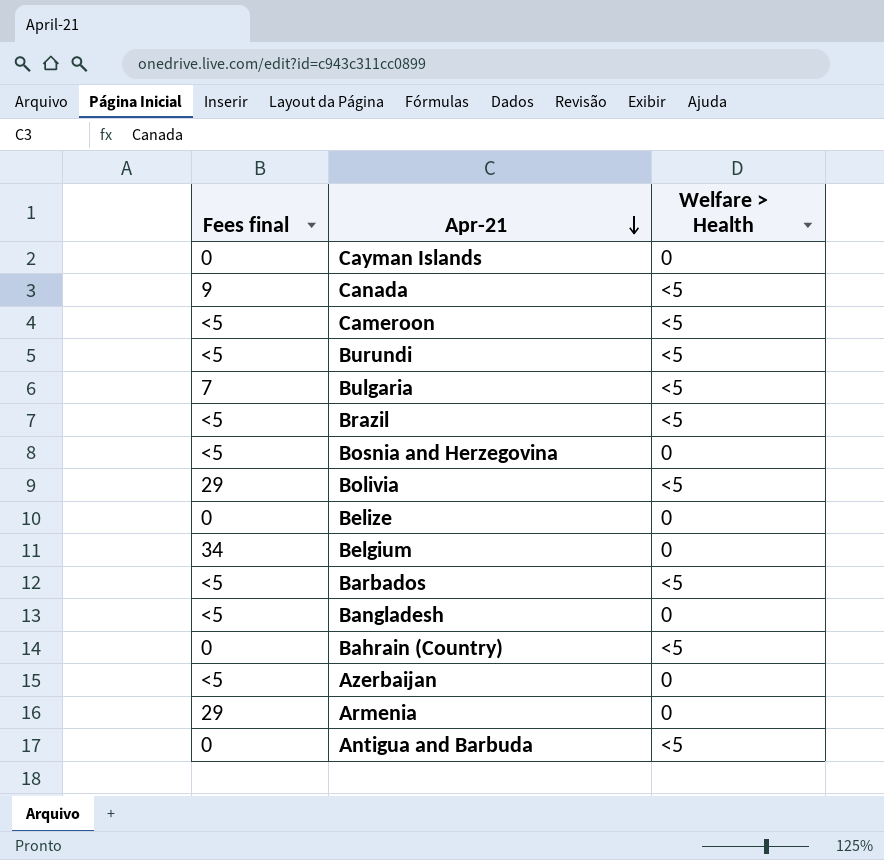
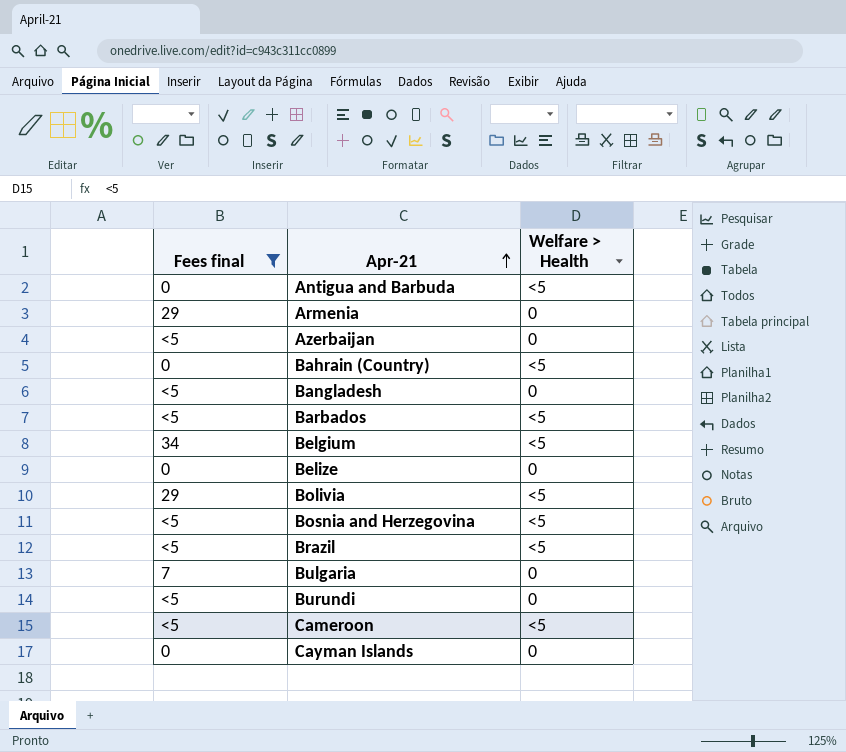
filter: none -> Fees final != 9
row order: Apr-21 descending -> Apr-21 ascending
Belgium | Welfare > Health: 0 -> <5
Bosnia and Herzegovina | Welfare > Health: 0 -> <5
Bulgaria | Welfare > Health: <5 -> 0
Burundi | Welfare > Health: <5 -> 0

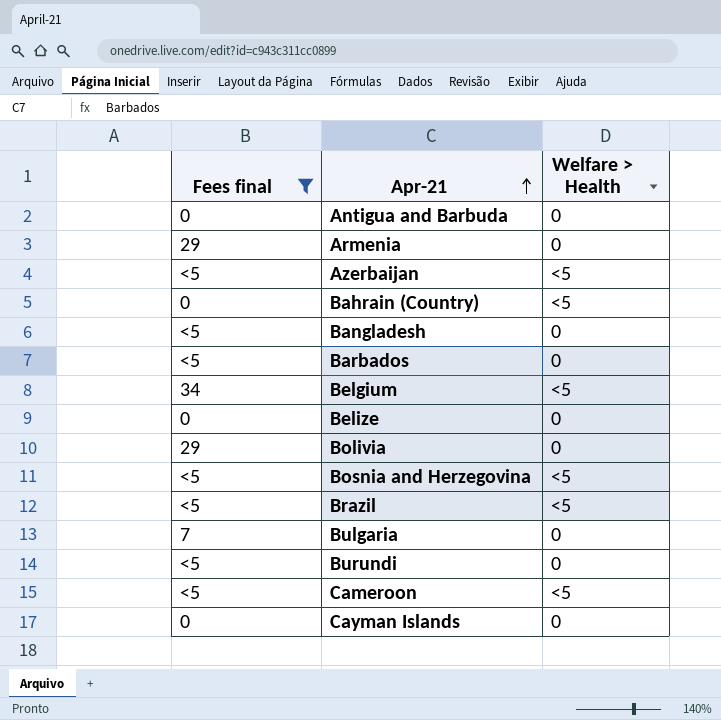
Antigua and Barbuda | Welfare > Health: <5 -> 0
Azerbaijan | Welfare > Health: 0 -> <5
Barbados | Welfare > Health: <5 -> 0
Bolivia | Welfare > Health: <5 -> 0

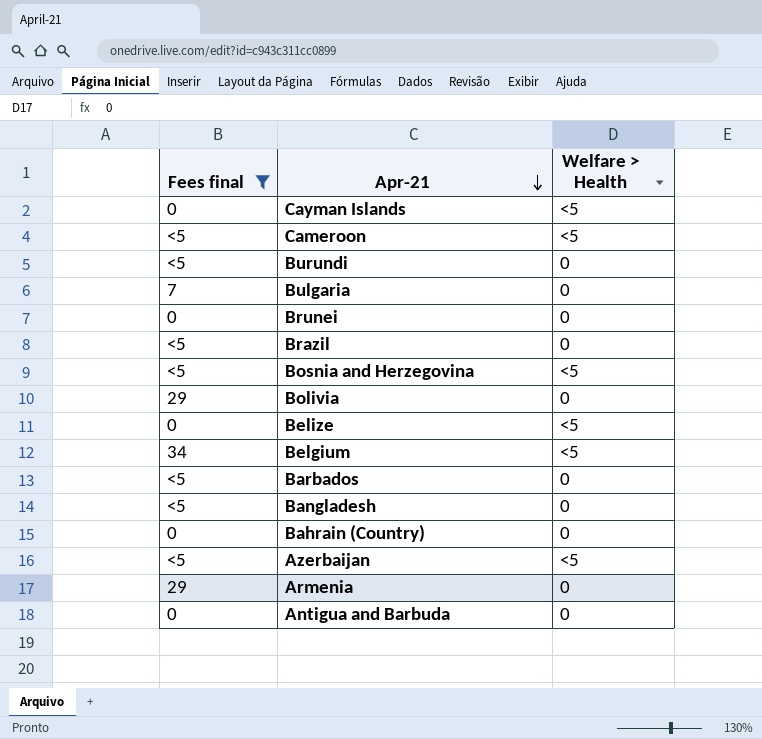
row order: Apr-21 ascending -> Apr-21 descending
Cayman Islands | Welfare > Health: 0 -> <5
row Brunei: none -> 0 | 0
Brazil | Welfare > Health: <5 -> 0
Belize | Welfare > Health: 0 -> <5
Bahrain (Country) | Welfare > Health: <5 -> 0

